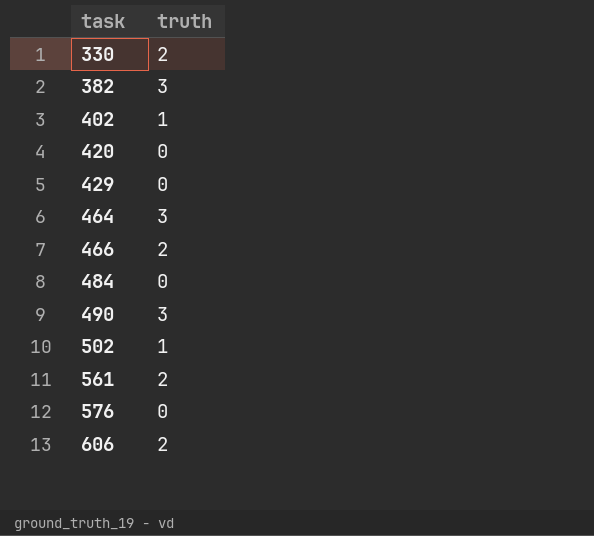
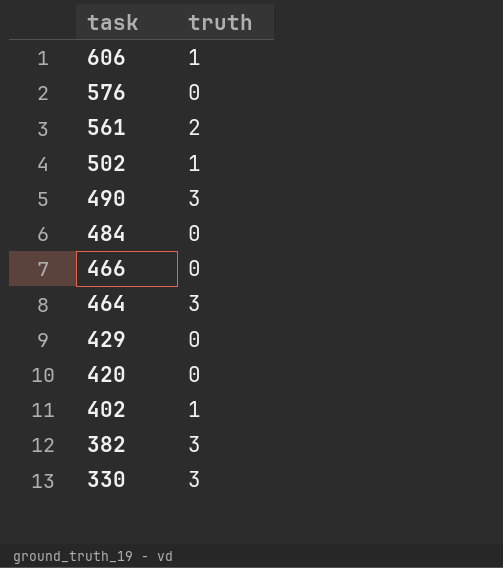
row order: task ascending -> task descending
606 | truth: 2 -> 1
466 | truth: 2 -> 0
330 | truth: 2 -> 3

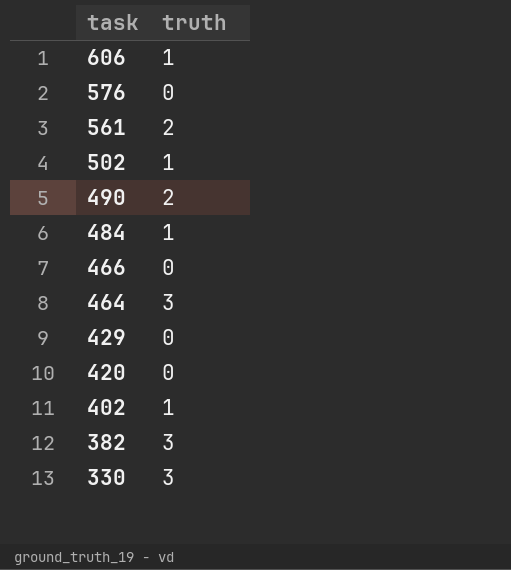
490 | truth: 3 -> 2
484 | truth: 0 -> 1

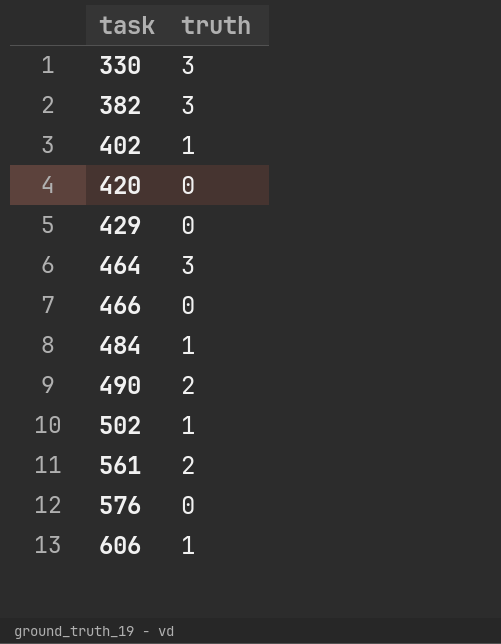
row order: task descending -> task ascending

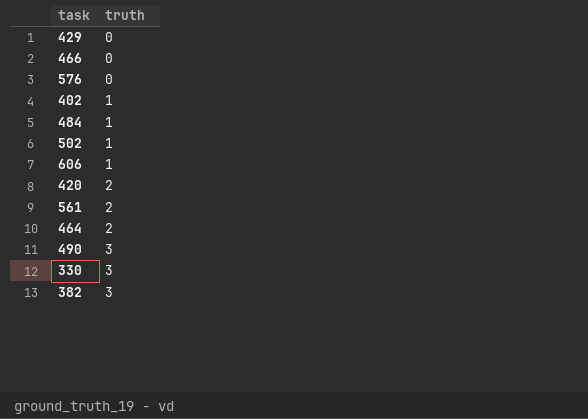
row order: task ascending -> truth ascending
420 | truth: 0 -> 2
464 | truth: 3 -> 2
490 | truth: 2 -> 3

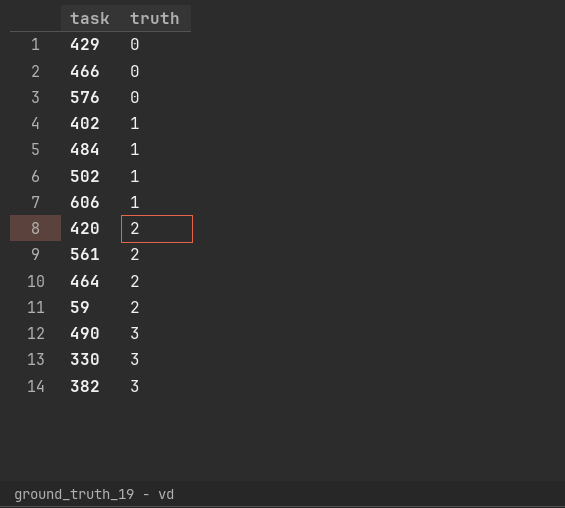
row 59: none -> 2

